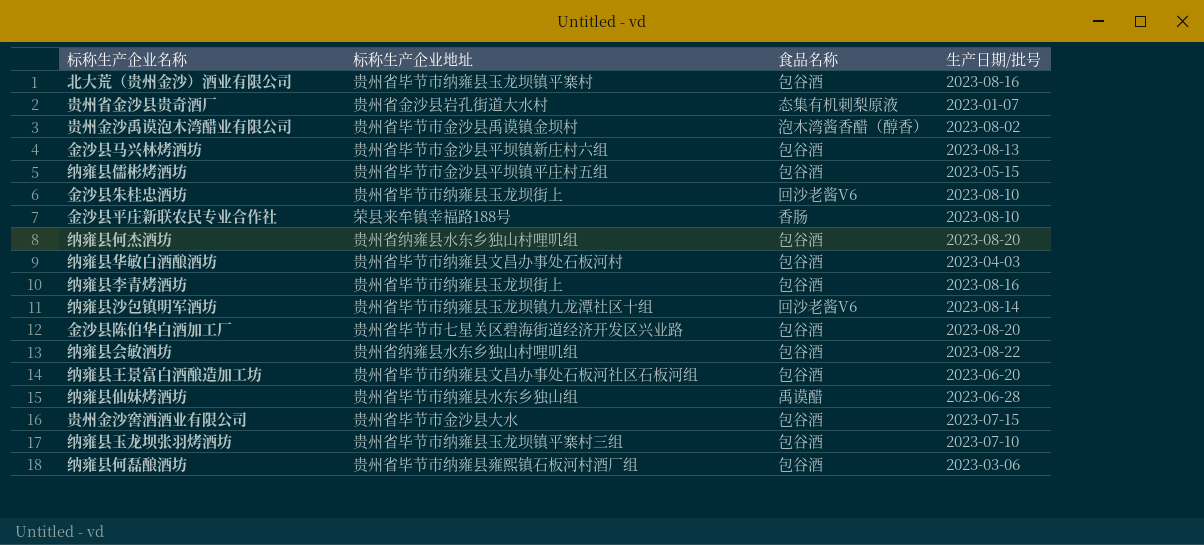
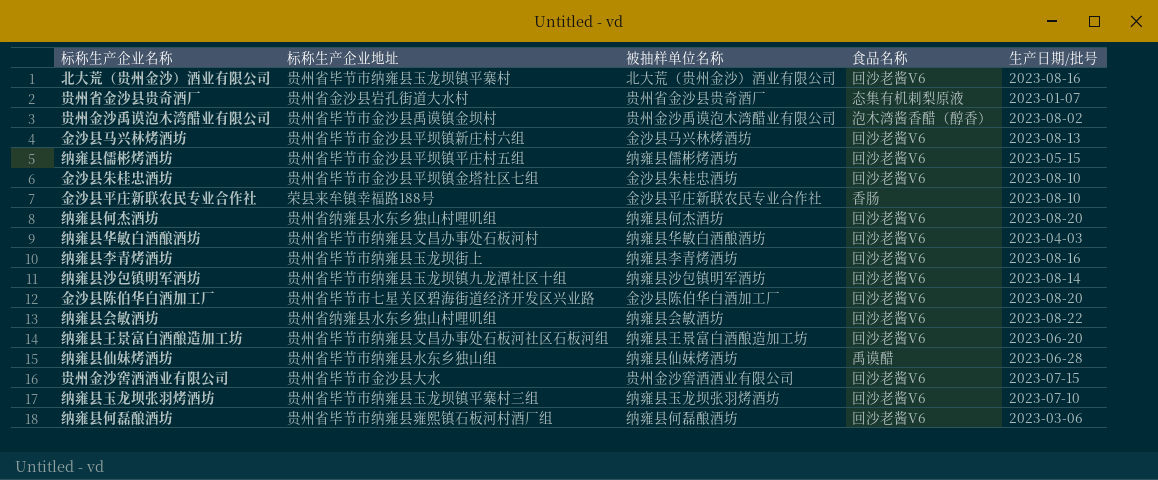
column 被抽样单位名称 | position: none -> 3
北大荒（贵州金沙）酒业有限公司 | 食品名称: 包谷酒 -> 回沙老酱V6
金沙县马兴林烤酒坊 | 食品名称: 包谷酒 -> 回沙老酱V6
纳雍县儒彬烤酒坊 | 食品名称: 包谷酒 -> 回沙老酱V6
金沙县朱桂忠酒坊 | 标称生产企业地址: 贵州省毕节市纳雍县玉龙坝街上 -> 贵州省毕节市金沙县平坝镇金塔社区七组
纳雍县何杰酒坊 | 食品名称: 包谷酒 -> 回沙老酱V6
纳雍县华敏白酒酿酒坊 | 食品名称: 包谷酒 -> 回沙老酱V6
纳雍县李青烤酒坊 | 食品名称: 包谷酒 -> 回沙老酱V6
金沙县陈伯华白酒加工厂 | 食品名称: 包谷酒 -> 回沙老酱V6
纳雍县会敏酒坊 | 食品名称: 包谷酒 -> 回沙老酱V6
纳雍县王景富白酒酿造加工坊 | 食品名称: 包谷酒 -> 回沙老酱V6
贵州金沙窖酒酒业有限公司 | 食品名称: 包谷酒 -> 回沙老酱V6
纳雍县玉龙坝张羽烤酒坊 | 食品名称: 包谷酒 -> 回沙老酱V6
纳雍县何磊酿酒坊 | 食品名称: 包谷酒 -> 回沙老酱V6

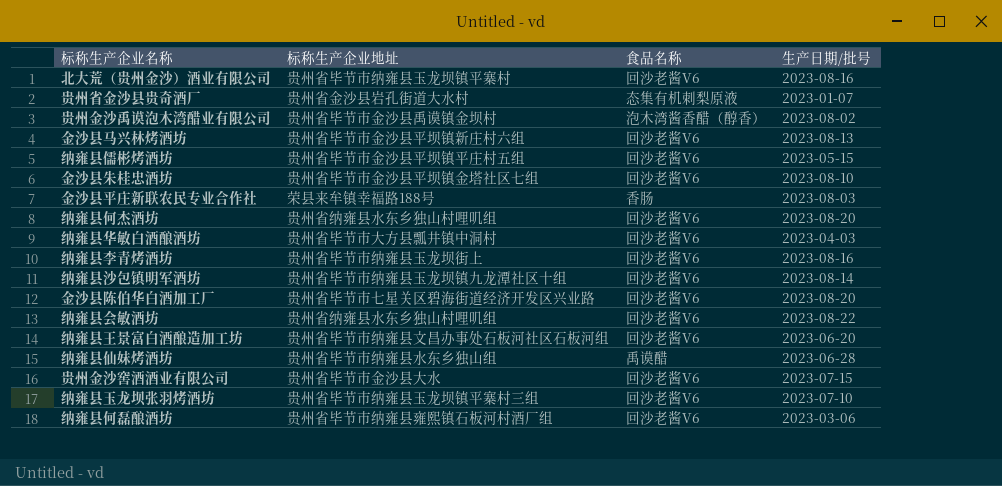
column 被抽样单位名称 | position: 3 -> none
金沙县平庄新联农民专业合作社 | 生产日期/批号: 2023-08-10 -> 2023-08-03
纳雍县华敏白酒酿酒坊 | 标称生产企业地址: 贵州省毕节市纳雍县文昌办事处石板河村 -> 贵州省毕节市大方县瓢井镇中洞村

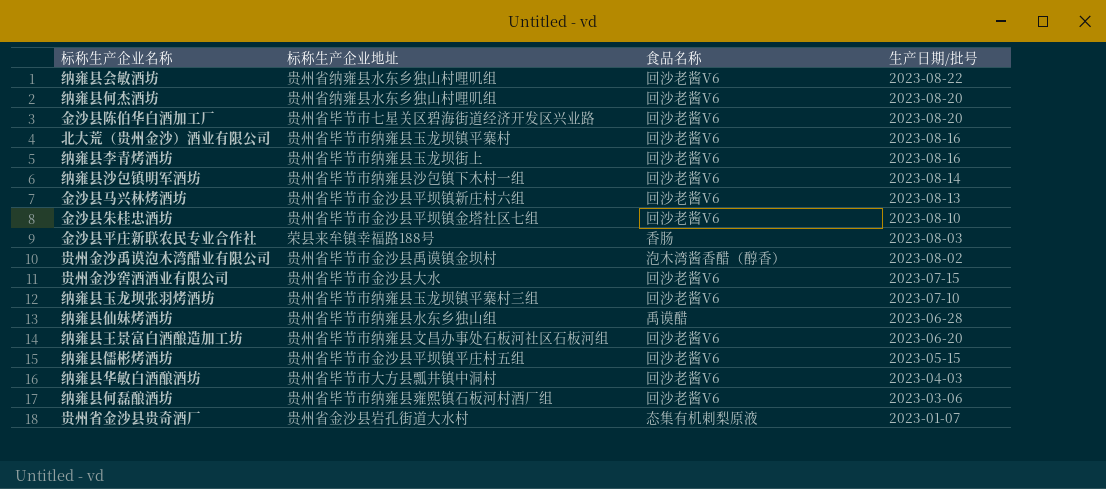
row order: none -> 生产日期/批号 descending
纳雍县沙包镇明军酒坊 | 标称生产企业地址: 贵州省毕节市纳雍县玉龙坝镇九龙潭社区十组 -> 贵州省毕节市纳雍县沙包镇下木村一组

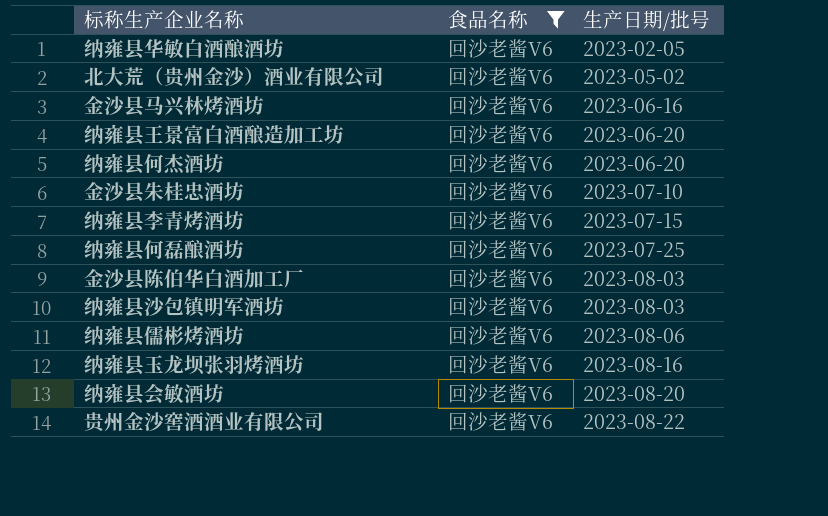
filter: none -> 食品名称 = 回沙老酱V6
row order: 生产日期/批号 descending -> 生产日期/批号 ascending
column 标称生产企业地址 | position: 2 -> none
纳雍县华敏白酒酿酒坊 | 生产日期/批号: 2023-04-03 -> 2023-02-05
北大荒（贵州金沙）酒业有限公司 | 生产日期/批号: 2023-08-16 -> 2023-05-02
金沙县马兴林烤酒坊 | 生产日期/批号: 2023-08-13 -> 2023-06-16
纳雍县何杰酒坊 | 生产日期/批号: 2023-08-20 -> 2023-06-20
金沙县朱桂忠酒坊 | 生产日期/批号: 2023-08-10 -> 2023-07-10
纳雍县李青烤酒坊 | 生产日期/批号: 2023-08-16 -> 2023-07-15
纳雍县何磊酿酒坊 | 生产日期/批号: 2023-03-06 -> 2023-07-25
金沙县陈伯华白酒加工厂 | 生产日期/批号: 2023-08-20 -> 2023-08-03
纳雍县沙包镇明军酒坊 | 生产日期/批号: 2023-08-14 -> 2023-08-03
纳雍县儒彬烤酒坊 | 生产日期/批号: 2023-05-15 -> 2023-08-06
纳雍县玉龙坝张羽烤酒坊 | 生产日期/批号: 2023-07-10 -> 2023-08-16
纳雍县会敏酒坊 | 生产日期/批号: 2023-08-22 -> 2023-08-20
贵州金沙窖酒酒业有限公司 | 生产日期/批号: 2023-07-15 -> 2023-08-22

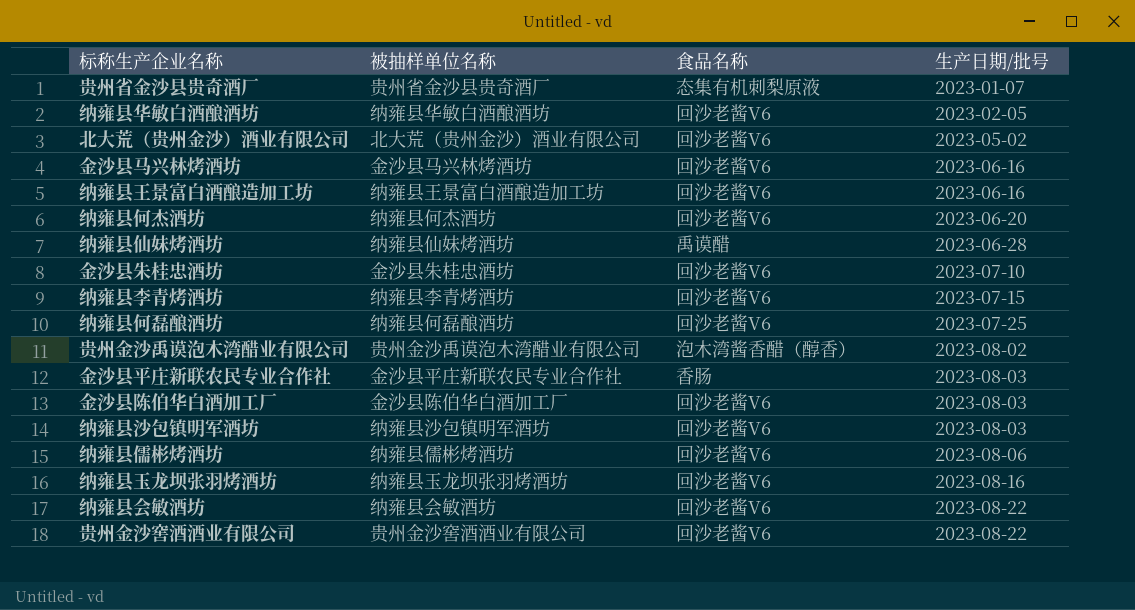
filter: 食品名称 = 回沙老酱V6 -> none
column 被抽样单位名称 | position: none -> 2
纳雍县王景富白酒酿造加工坊 | 生产日期/批号: 2023-06-20 -> 2023-06-16
纳雍县会敏酒坊 | 生产日期/批号: 2023-08-20 -> 2023-08-22

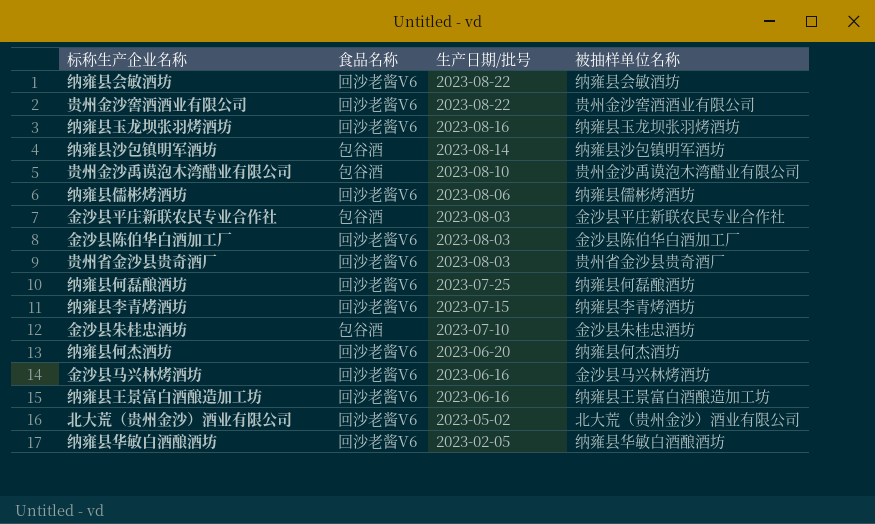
row order: 生产日期/批号 ascending -> 生产日期/批号 descending
column 被抽样单位名称 | position: 2 -> 4
row 纳雍县仙妹烤酒坊: 纳雍县仙妹烤酒坊 | 禹谟醋 | 2023-06-28 -> none
纳雍县沙包镇明军酒坊 | 食品名称: 回沙老酱V6 -> 包谷酒
纳雍县沙包镇明军酒坊 | 生产日期/批号: 2023-08-03 -> 2023-08-14
贵州金沙禹谟泡木湾醋业有限公司 | 食品名称: 泡木湾酱香醋（醇香） -> 包谷酒
贵州金沙禹谟泡木湾醋业有限公司 | 生产日期/批号: 2023-08-02 -> 2023-08-10
金沙县平庄新联农民专业合作社 | 食品名称: 香肠 -> 包谷酒
贵州省金沙县贵奇酒厂 | 食品名称: 态集有机刺梨原液 -> 回沙老酱V6
贵州省金沙县贵奇酒厂 | 生产日期/批号: 2023-01-07 -> 2023-08-03
金沙县朱桂忠酒坊 | 食品名称: 回沙老酱V6 -> 包谷酒

